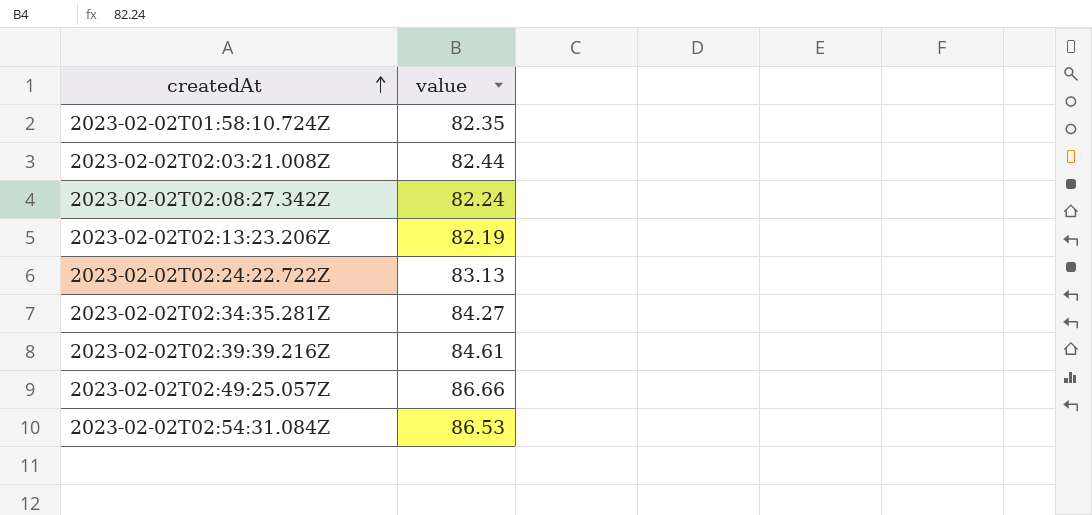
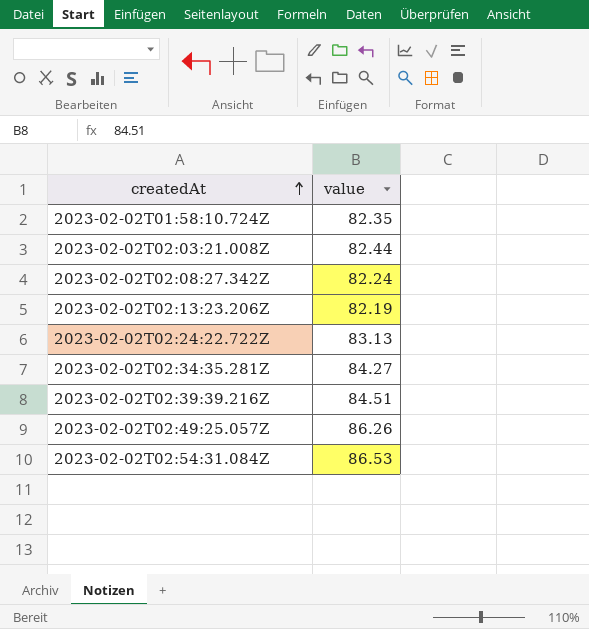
2023-02-02T02:39:39.216Z | value: 84.61 -> 84.51
2023-02-02T02:49:25.057Z | value: 86.66 -> 86.26

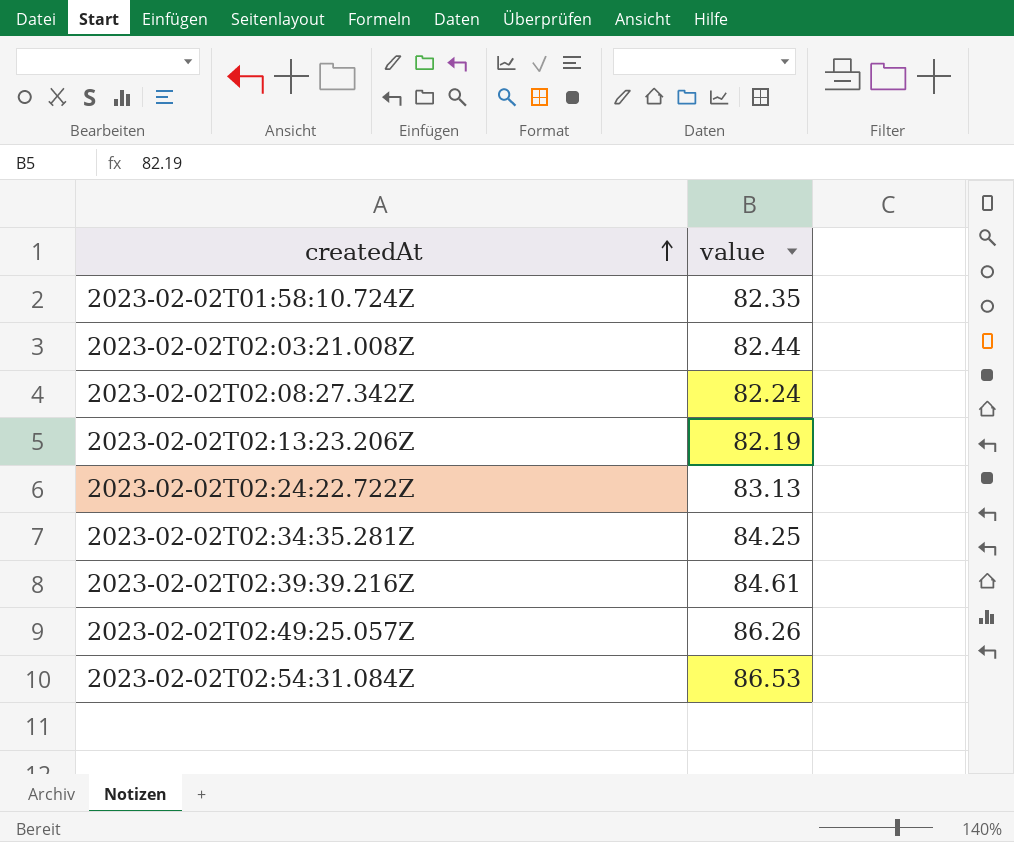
2023-02-02T02:34:35.281Z | value: 84.27 -> 84.25
2023-02-02T02:39:39.216Z | value: 84.51 -> 84.61

